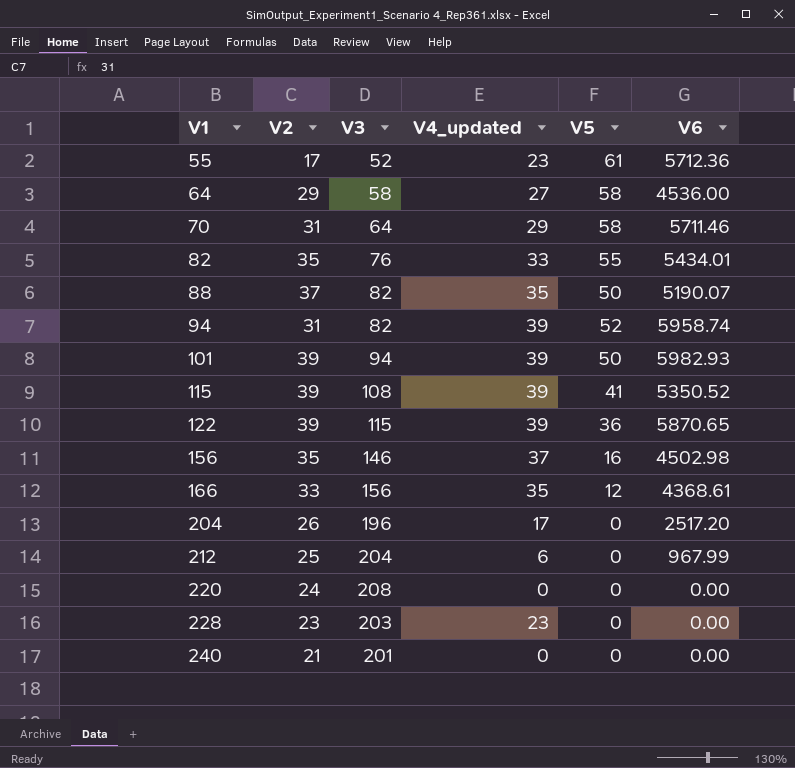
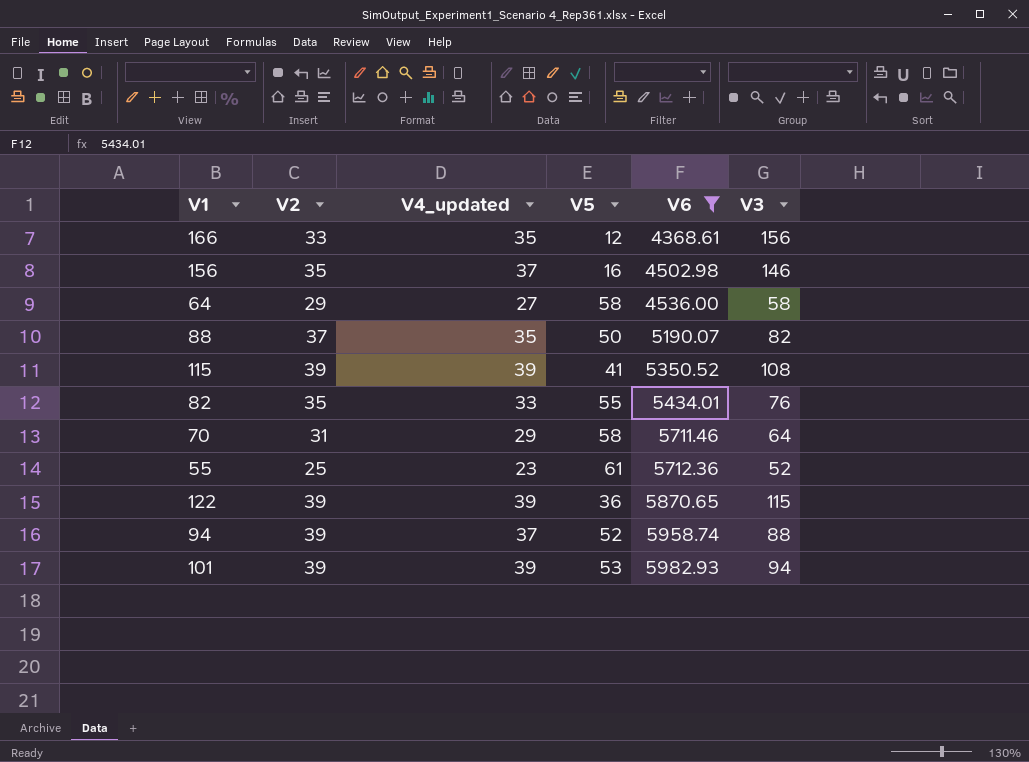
filter: none -> V6 >= 4368.61
row order: V1 ascending -> V6 ascending
column V3 | position: 3 -> 6
55 | V2: 17 -> 25
94 | V2: 31 -> 39
94 | V4_updated: 39 -> 37
94 | V3: 82 -> 88
101 | V5: 50 -> 53

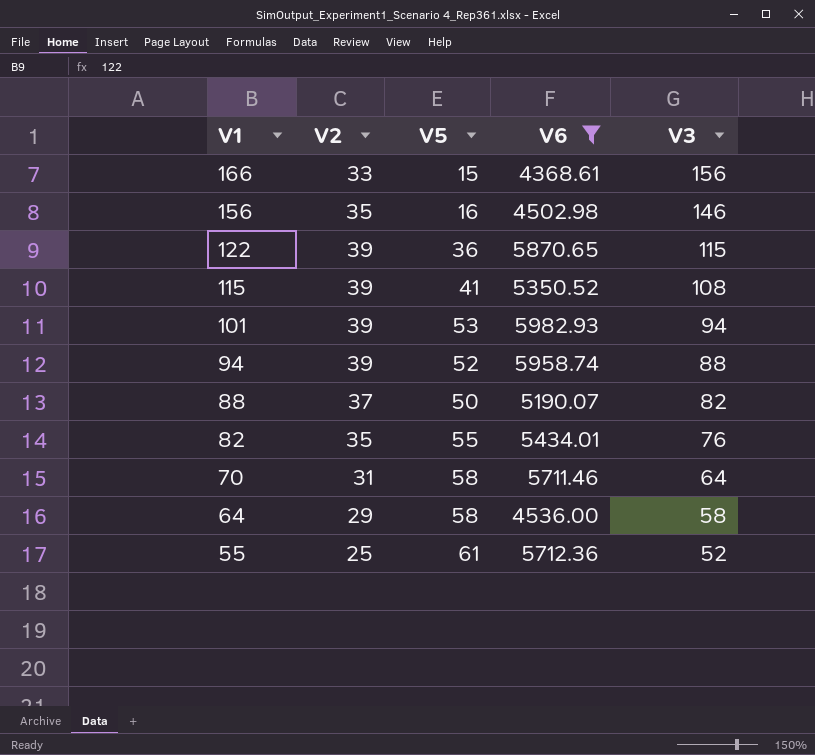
row order: V6 ascending -> V1 descending
column V4_updated | position: 3 -> none
166 | V5: 12 -> 15

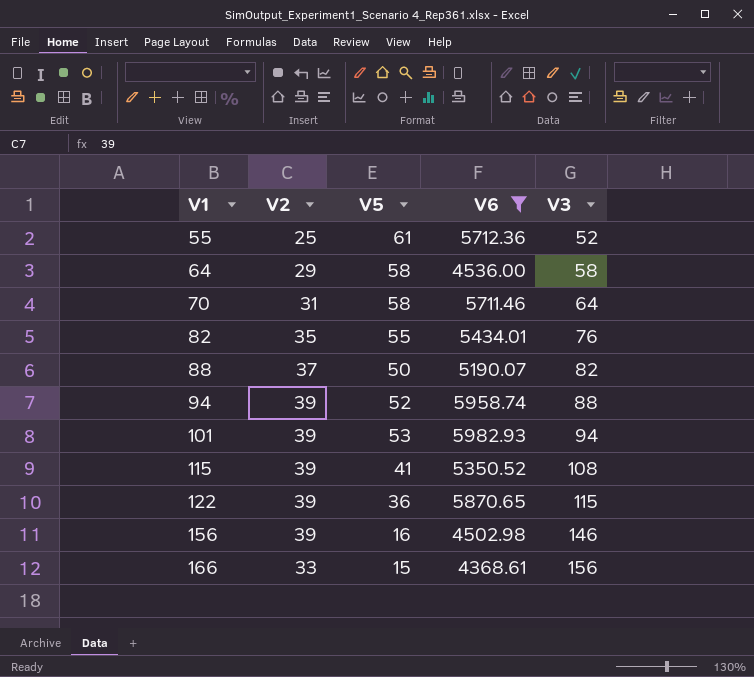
row order: V1 descending -> V1 ascending
156 | V2: 35 -> 39

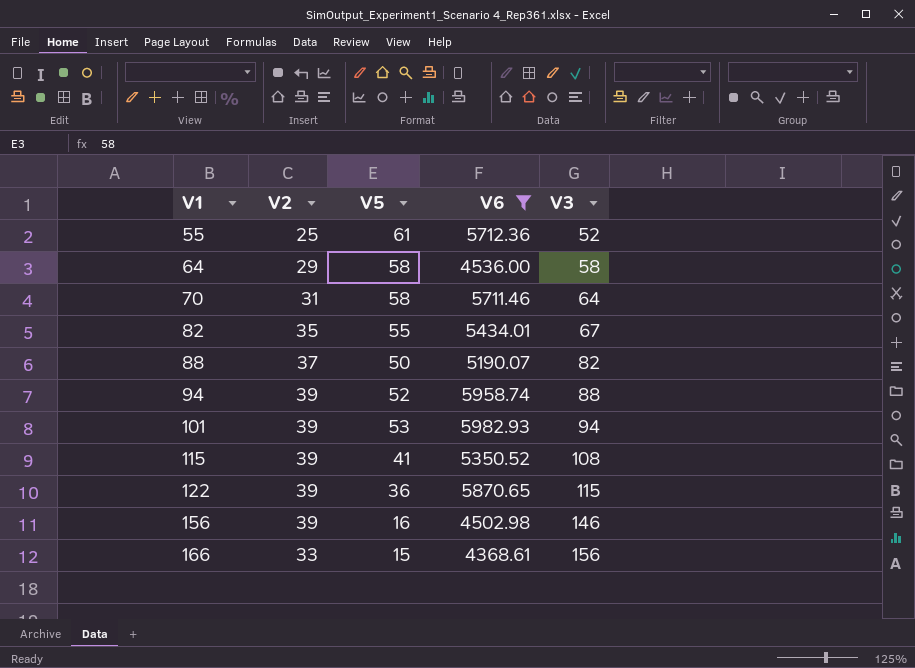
82 | V3: 76 -> 67

